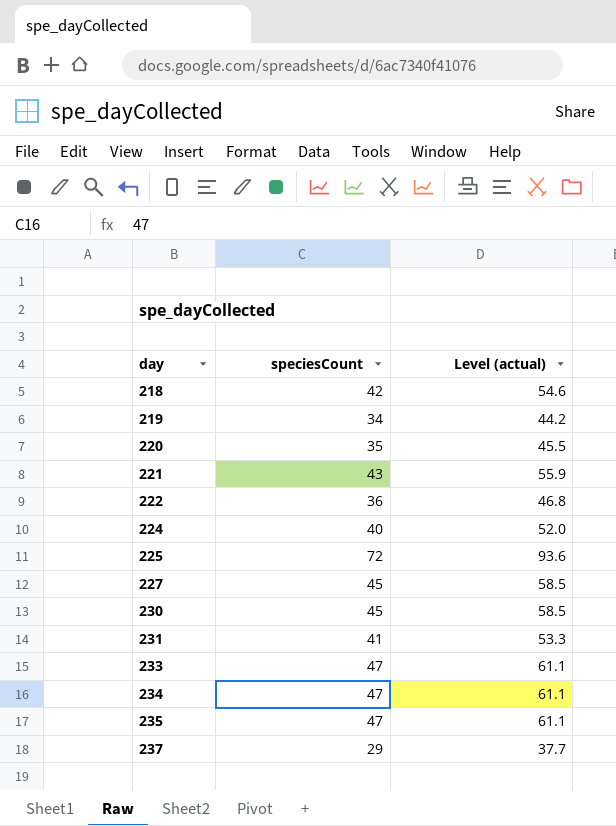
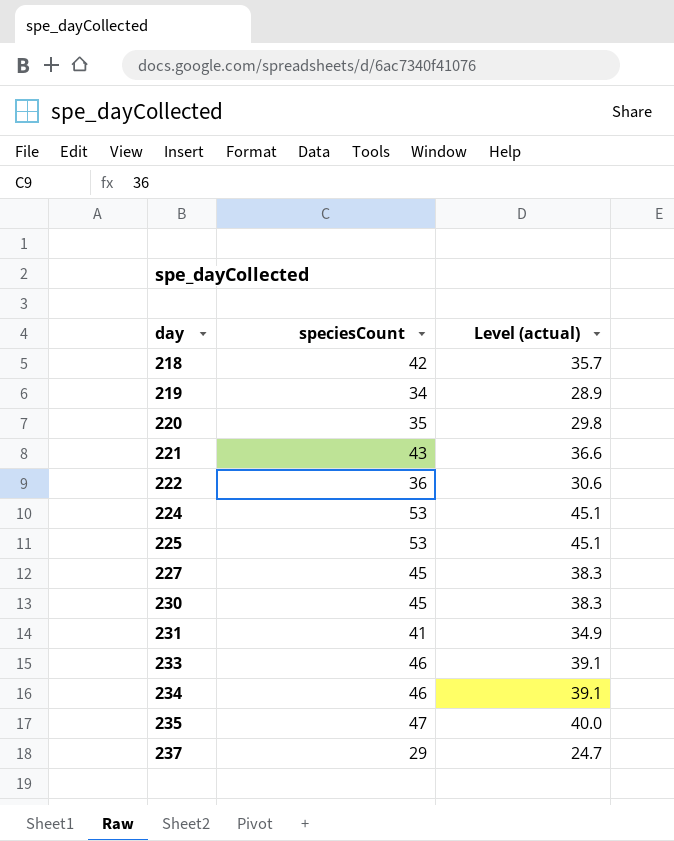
column Level (actual) | formula: [speciesCount] * 1.3 -> [speciesCount] * 0.85
224 | speciesCount: 40 -> 53
225 | speciesCount: 72 -> 53
233 | speciesCount: 47 -> 46
234 | speciesCount: 47 -> 46

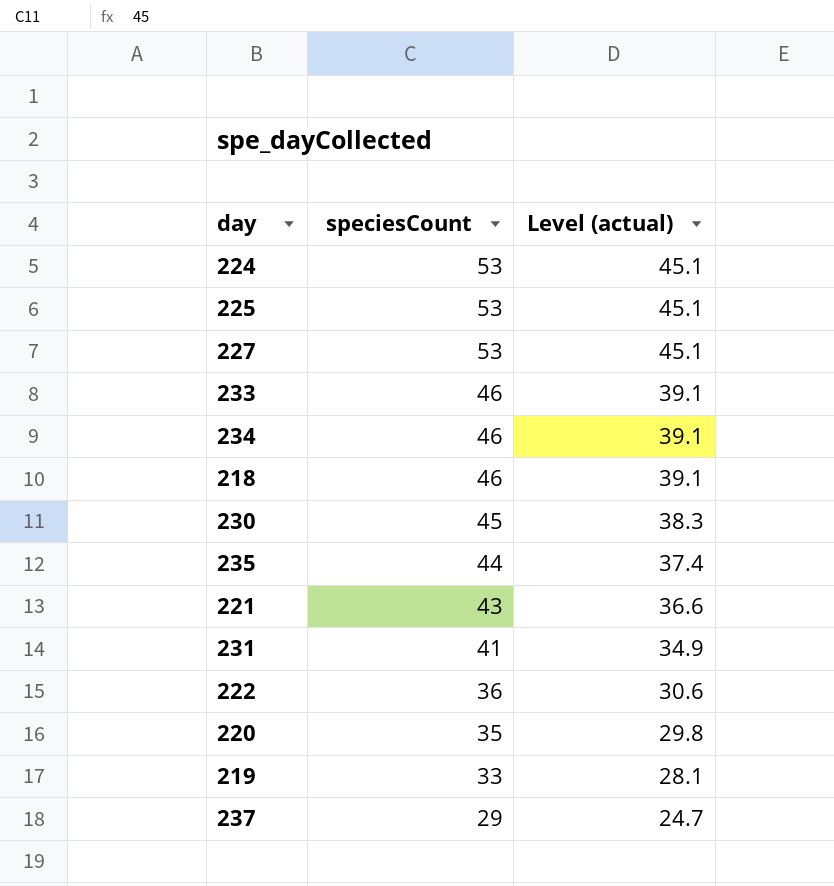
row order: day ascending -> speciesCount descending
227 | speciesCount: 45 -> 53
227 | Level (actual): 38.3 -> 45.1
218 | speciesCount: 42 -> 46
218 | Level (actual): 35.7 -> 39.1
235 | speciesCount: 47 -> 44
235 | Level (actual): 40.0 -> 37.4
219 | speciesCount: 34 -> 33
219 | Level (actual): 28.9 -> 28.1

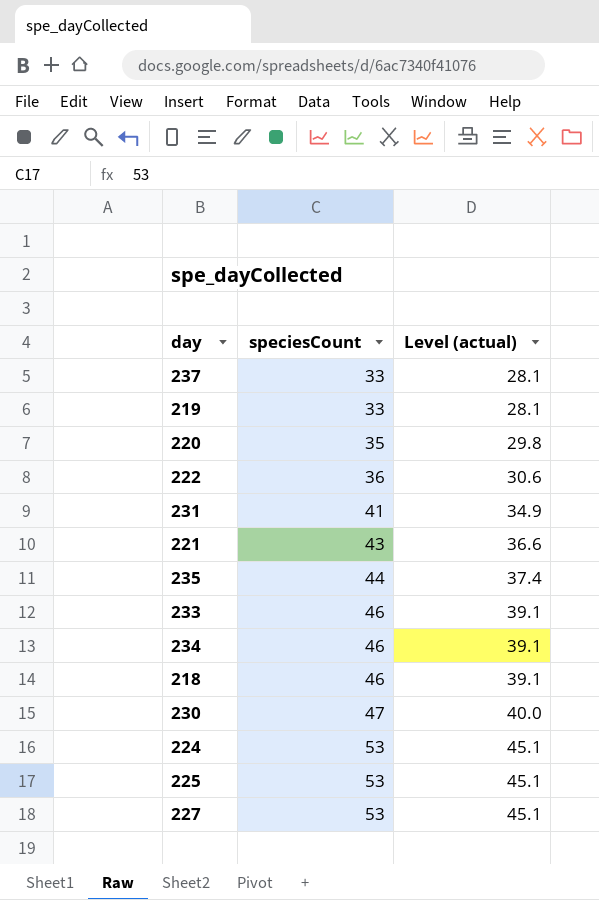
row order: speciesCount descending -> speciesCount ascending
237 | speciesCount: 29 -> 33
237 | Level (actual): 24.7 -> 28.1
230 | speciesCount: 45 -> 47
230 | Level (actual): 38.3 -> 40.0

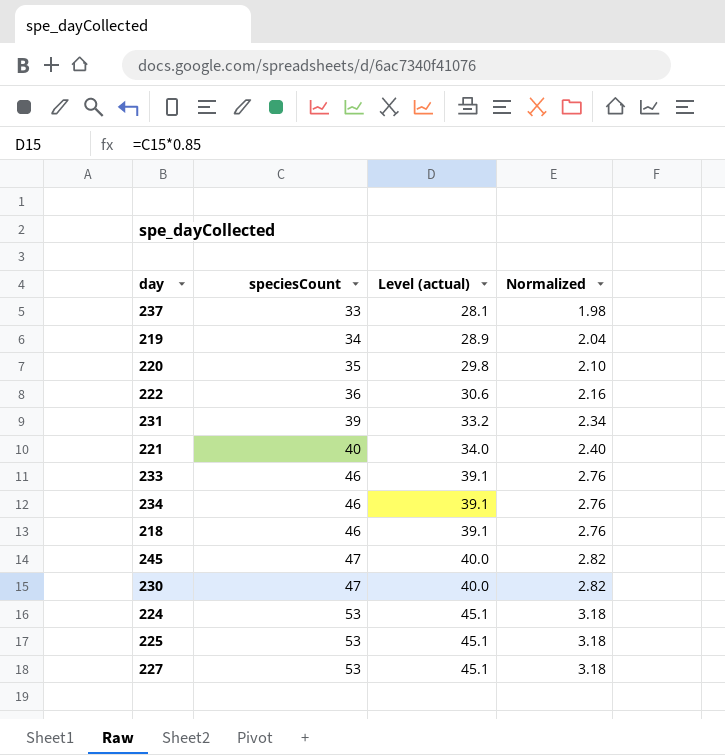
column Normalized | formula: none -> [speciesCount] * 0.06
row 235: 44 | 37.4 -> none
219 | speciesCount: 33 -> 34
219 | Level (actual): 28.1 -> 28.9
231 | speciesCount: 41 -> 39
231 | Level (actual): 34.9 -> 33.2
221 | speciesCount: 43 -> 40
221 | Level (actual): 36.6 -> 34.0
row 245: none -> 47 | 40.0 | 2.82

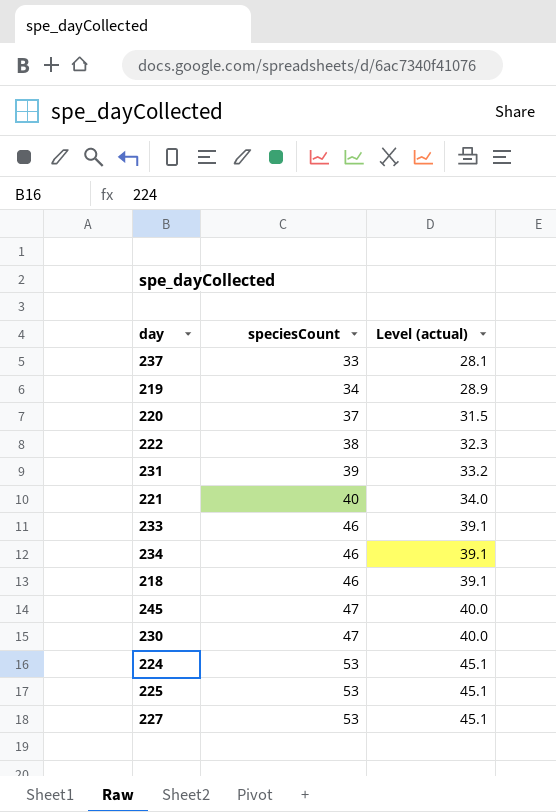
column Normalized | formula: [speciesCount] * 0.06 -> none
220 | speciesCount: 35 -> 37
220 | Level (actual): 29.8 -> 31.5
222 | speciesCount: 36 -> 38
222 | Level (actual): 30.6 -> 32.3

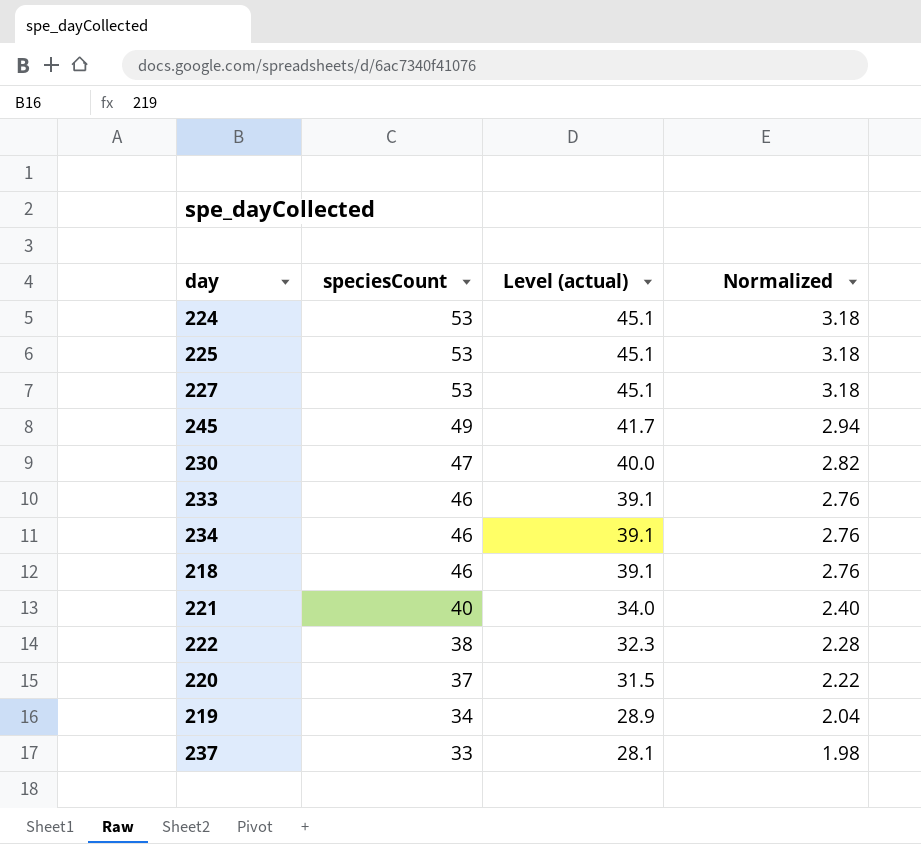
row order: speciesCount ascending -> speciesCount descending
column Normalized | formula: none -> [speciesCount] * 0.06
row 231: 39 | 33.2 -> none
245 | speciesCount: 47 -> 49
245 | Level (actual): 40.0 -> 41.7

